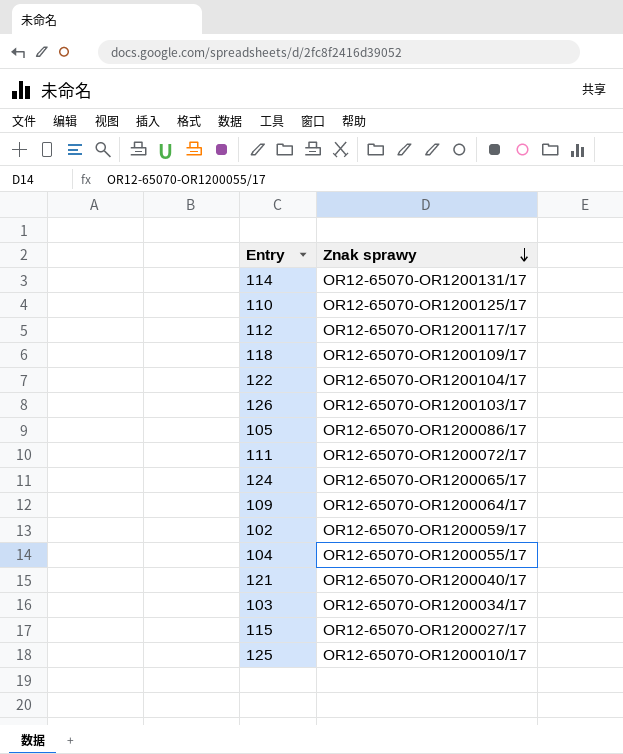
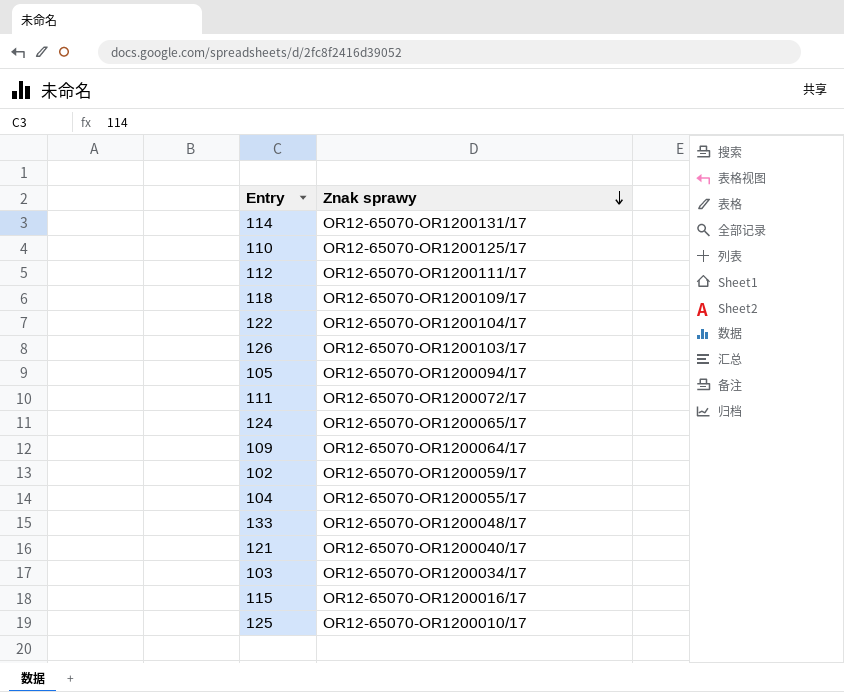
112 | Znak sprawy: OR12-65070-OR1200117/17 -> OR12-65070-OR1200111/17
105 | Znak sprawy: OR12-65070-OR1200086/17 -> OR12-65070-OR1200094/17
row 133: none -> OR12-65070-OR1200048/17
115 | Znak sprawy: OR12-65070-OR1200027/17 -> OR12-65070-OR1200016/17

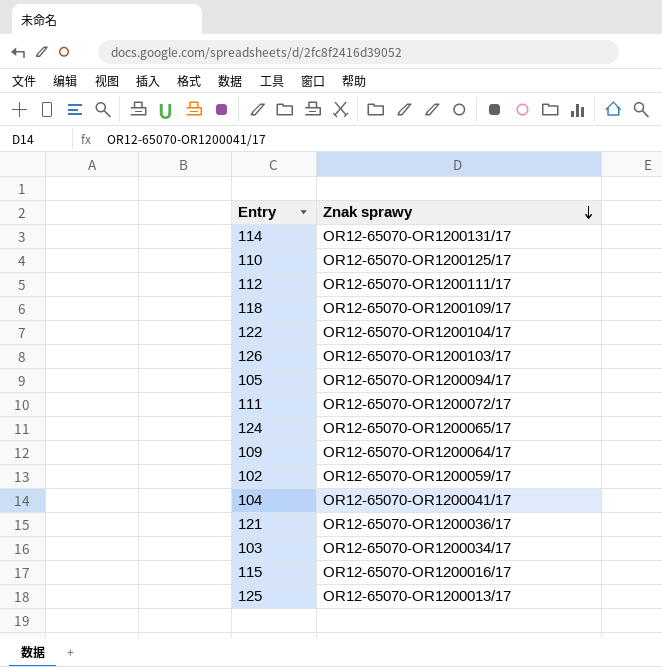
row 133: OR12-65070-OR1200048/17 -> none
104 | Znak sprawy: OR12-65070-OR1200055/17 -> OR12-65070-OR1200041/17
121 | Znak sprawy: OR12-65070-OR1200040/17 -> OR12-65070-OR1200036/17
125 | Znak sprawy: OR12-65070-OR1200010/17 -> OR12-65070-OR1200013/17

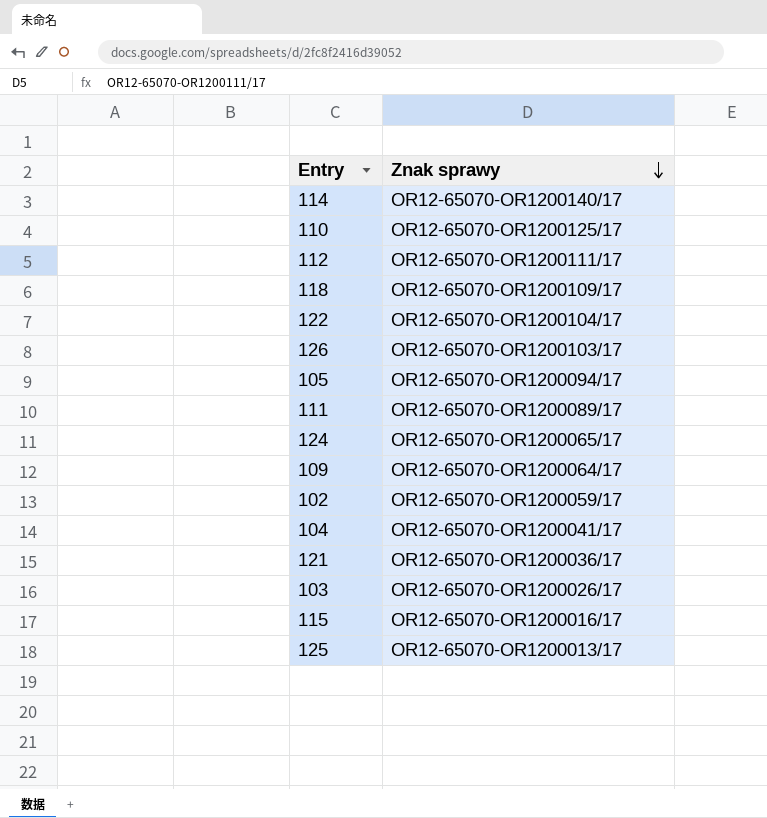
114 | Znak sprawy: OR12-65070-OR1200131/17 -> OR12-65070-OR1200140/17
111 | Znak sprawy: OR12-65070-OR1200072/17 -> OR12-65070-OR1200089/17
103 | Znak sprawy: OR12-65070-OR1200034/17 -> OR12-65070-OR1200026/17

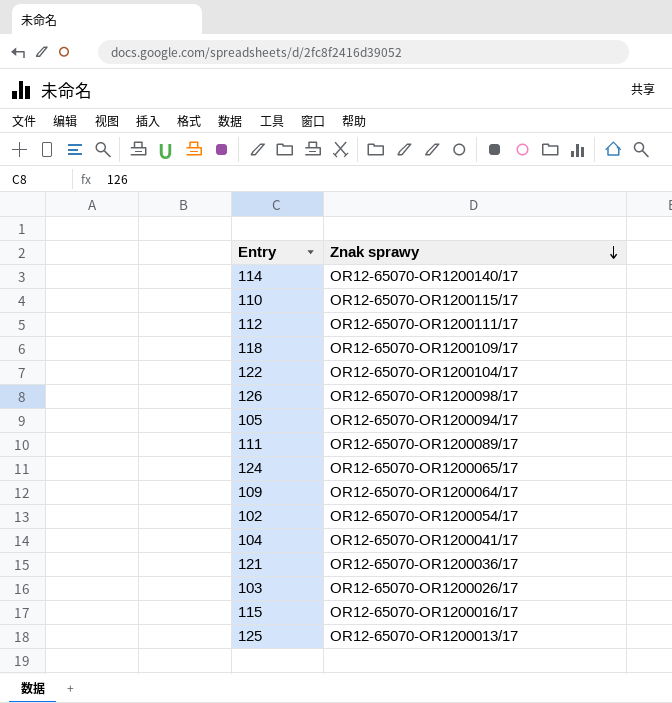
110 | Znak sprawy: OR12-65070-OR1200125/17 -> OR12-65070-OR1200115/17
126 | Znak sprawy: OR12-65070-OR1200103/17 -> OR12-65070-OR1200098/17
102 | Znak sprawy: OR12-65070-OR1200059/17 -> OR12-65070-OR1200054/17

